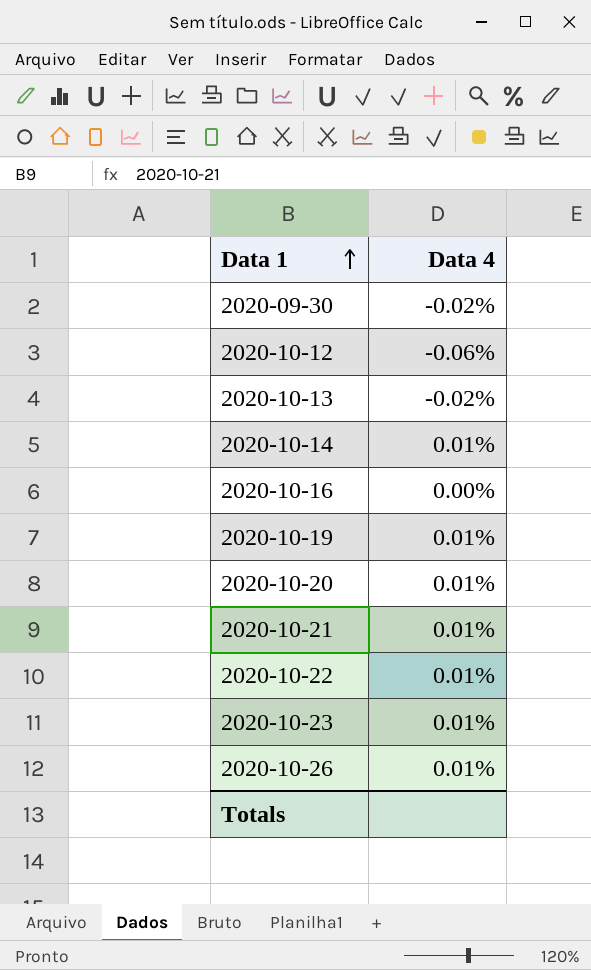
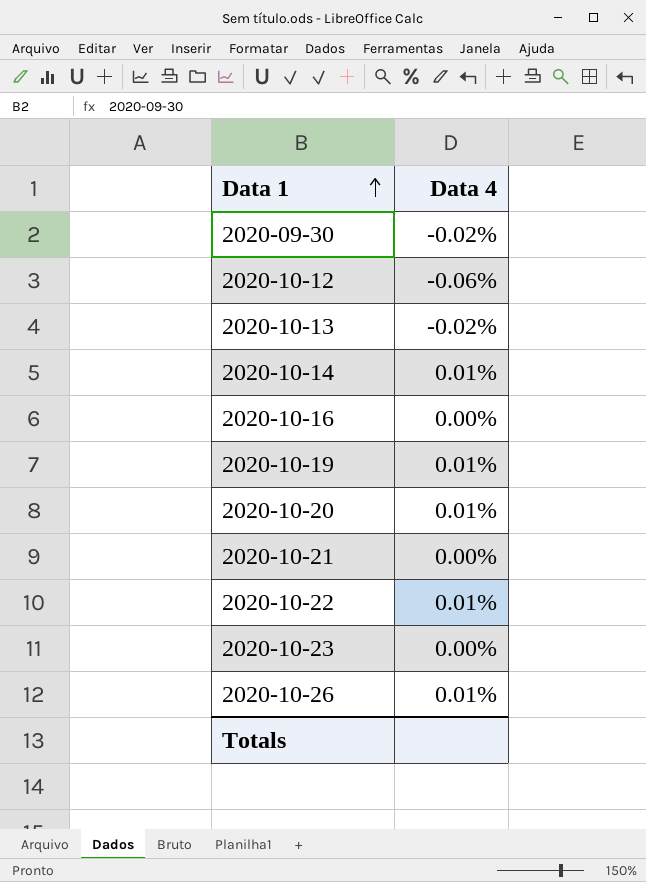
2020-10-21 | Data 4: 0.01% -> 0.00%
2020-10-23 | Data 4: 0.01% -> 0.00%

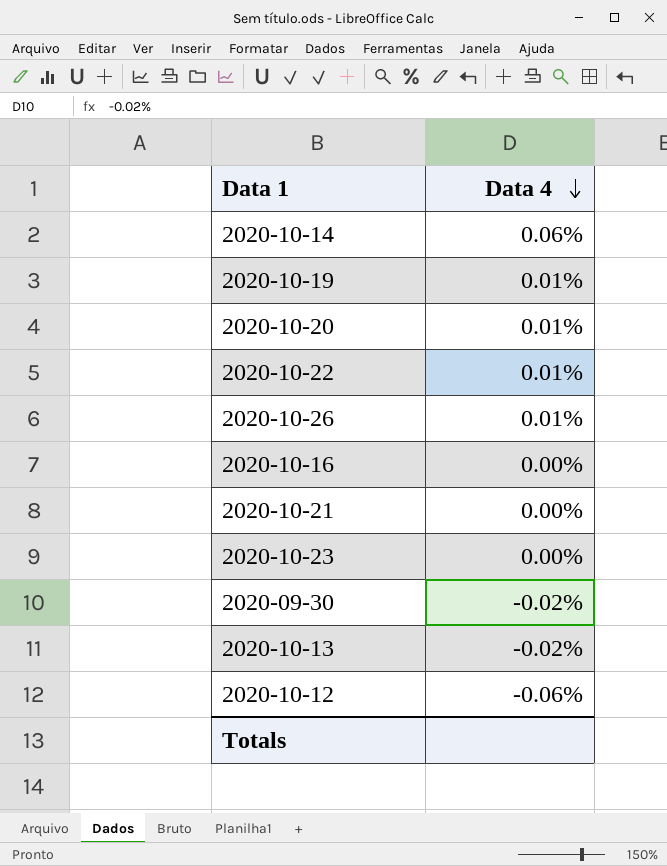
row order: Data 1 ascending -> Data 4 descending
2020-10-14 | Data 4: 0.01% -> 0.06%

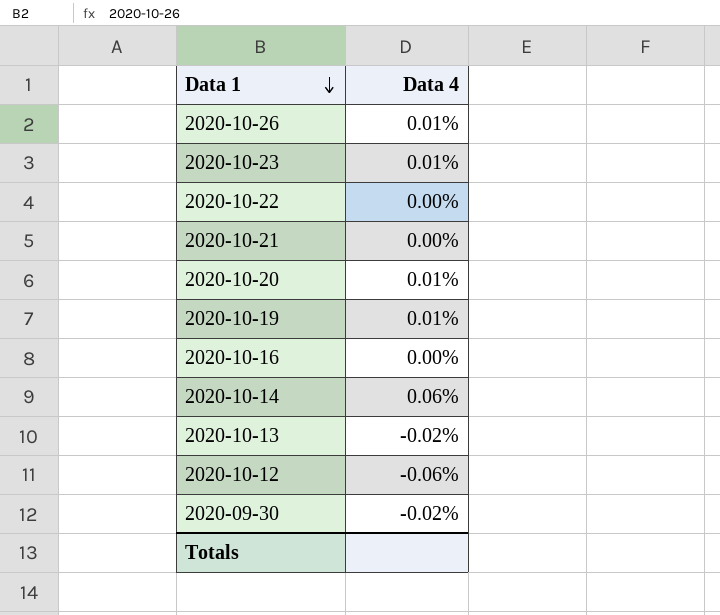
row order: Data 4 descending -> Data 1 descending
2020-10-23 | Data 4: 0.00% -> 0.01%
2020-10-22 | Data 4: 0.01% -> 0.00%

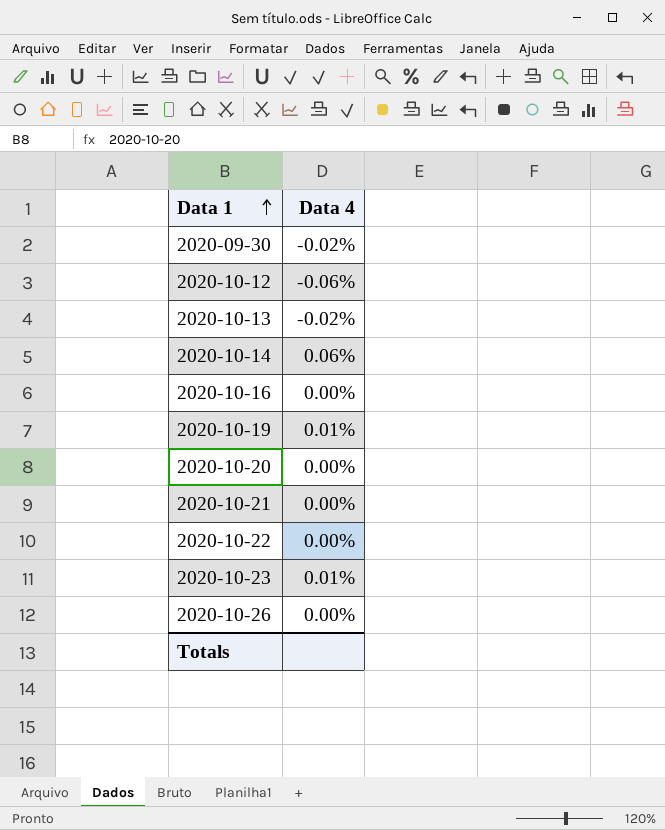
row order: Data 1 descending -> Data 1 ascending
2020-10-20 | Data 4: 0.01% -> 0.00%
2020-10-26 | Data 4: 0.01% -> 0.00%

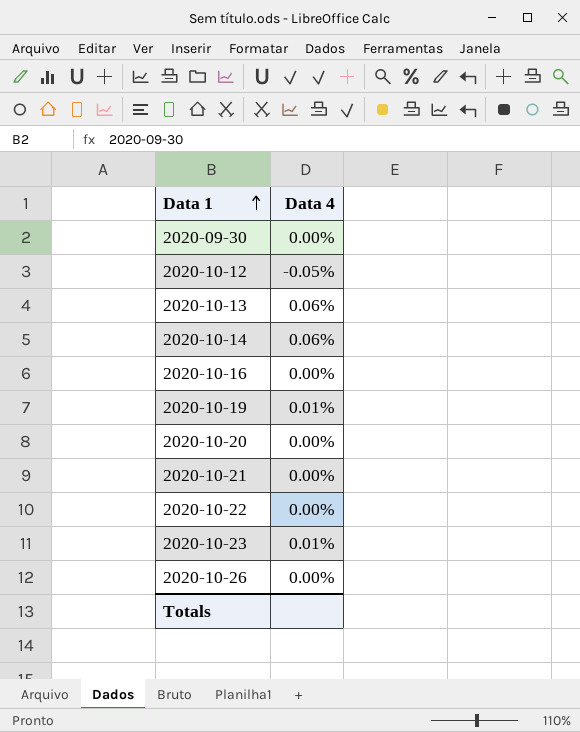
2020-09-30 | Data 4: -0.02% -> 0.00%
2020-10-12 | Data 4: -0.06% -> -0.05%
2020-10-13 | Data 4: -0.02% -> 0.06%

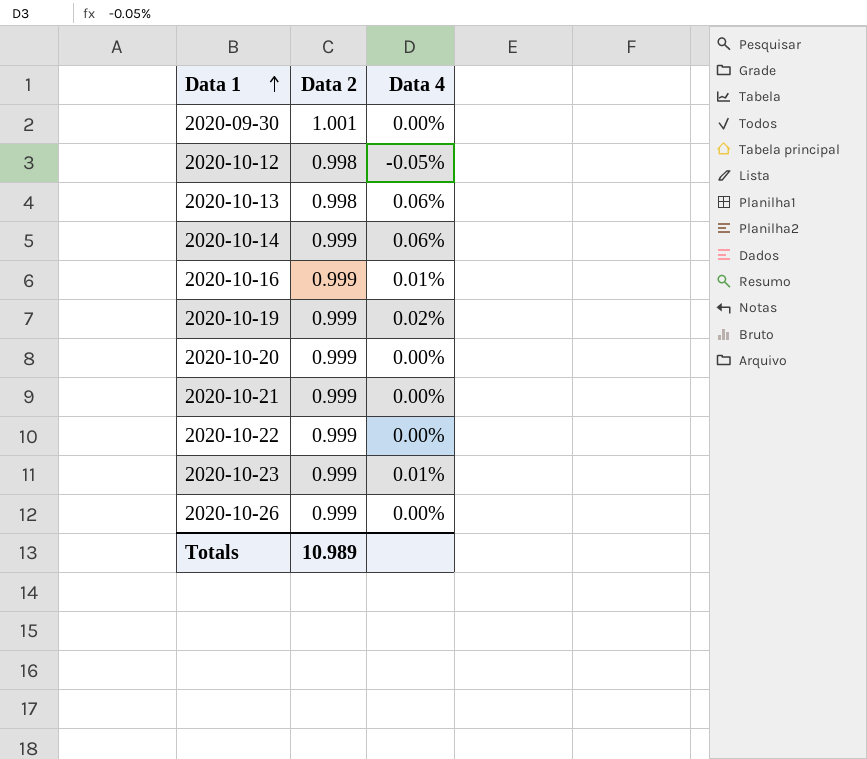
column Data 2 | position: none -> 2
2020-10-16 | Data 4: 0.00% -> 0.01%
2020-10-19 | Data 4: 0.01% -> 0.02%

